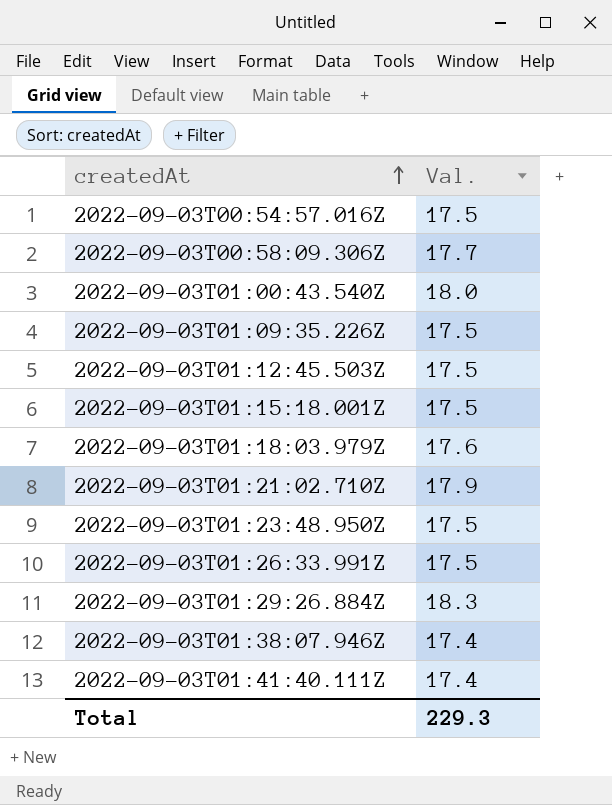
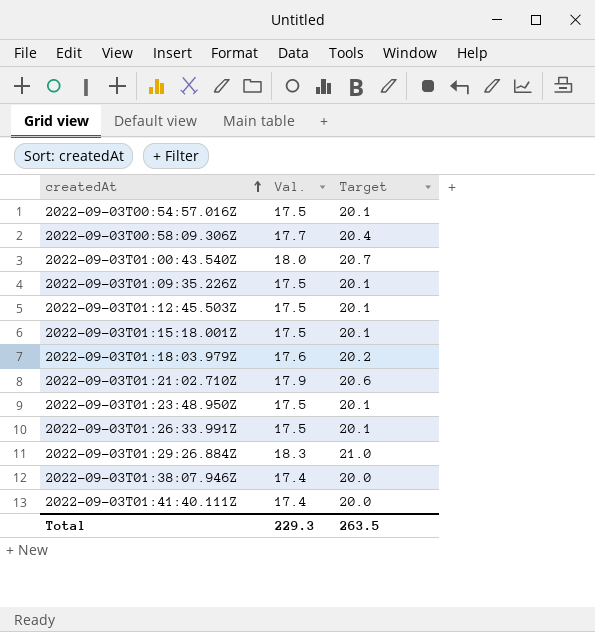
column Target | formula: none -> [Val.] * 1.15

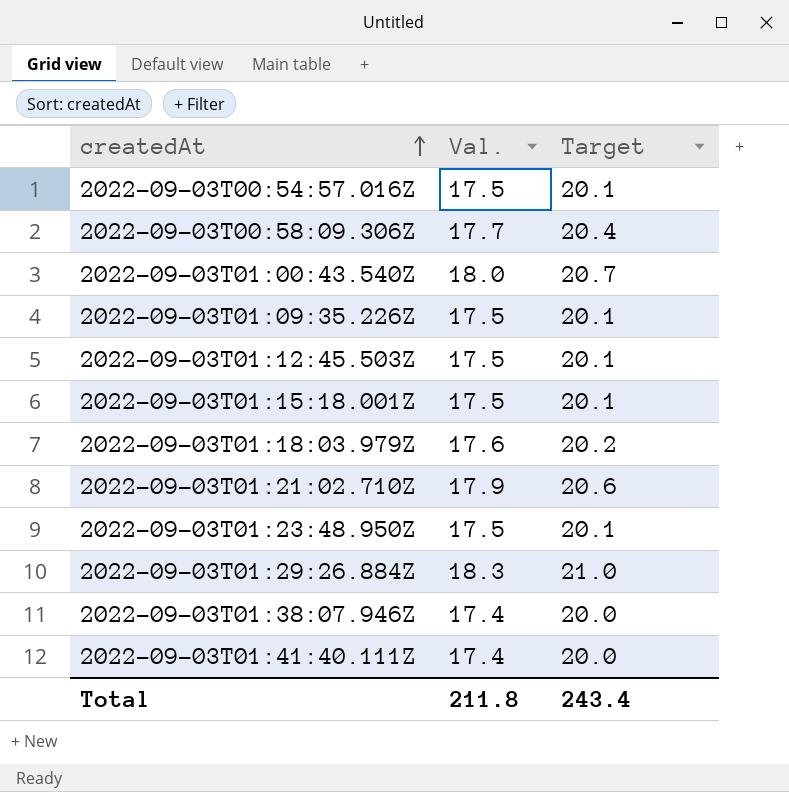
row 2022-09-03T01:26:33.991Z: 17.5 | 20.1 -> none
Total | Val.: 229.3 -> 211.8
Total | Target: 263.5 -> 243.4

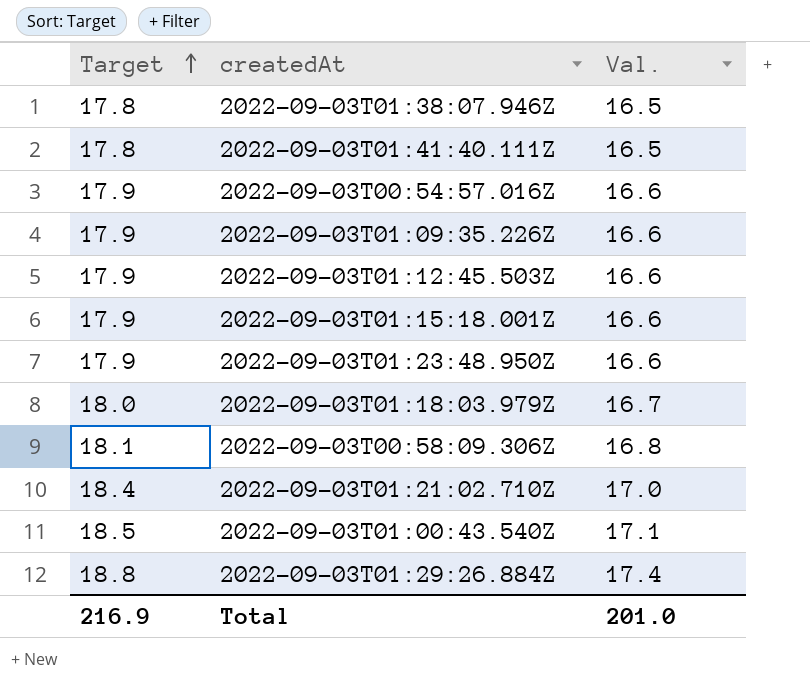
row order: createdAt ascending -> Target ascending
column Target | formula: [Val.] * 1.15 -> [Val.] * 1.08
column Target | position: 3 -> 1
2022-09-03T01:38:07.946Z | Val.: 17.4 -> 16.5
2022-09-03T01:41:40.111Z | Val.: 17.4 -> 16.5
2022-09-03T00:54:57.016Z | Val.: 17.5 -> 16.6
2022-09-03T01:09:35.226Z | Val.: 17.5 -> 16.6
2022-09-03T01:12:45.503Z | Val.: 17.5 -> 16.6
2022-09-03T01:15:18.001Z | Val.: 17.5 -> 16.6
2022-09-03T01:23:48.950Z | Val.: 17.5 -> 16.6
2022-09-03T01:18:03.979Z | Val.: 17.6 -> 16.7
2022-09-03T00:58:09.306Z | Val.: 17.7 -> 16.8
2022-09-03T01:21:02.710Z | Val.: 17.9 -> 17.0
2022-09-03T01:00:43.540Z | Val.: 18.0 -> 17.1
2022-09-03T01:29:26.884Z | Val.: 18.3 -> 17.4
Total | Target: 243.4 -> 216.9
Total | Val.: 211.8 -> 201.0

